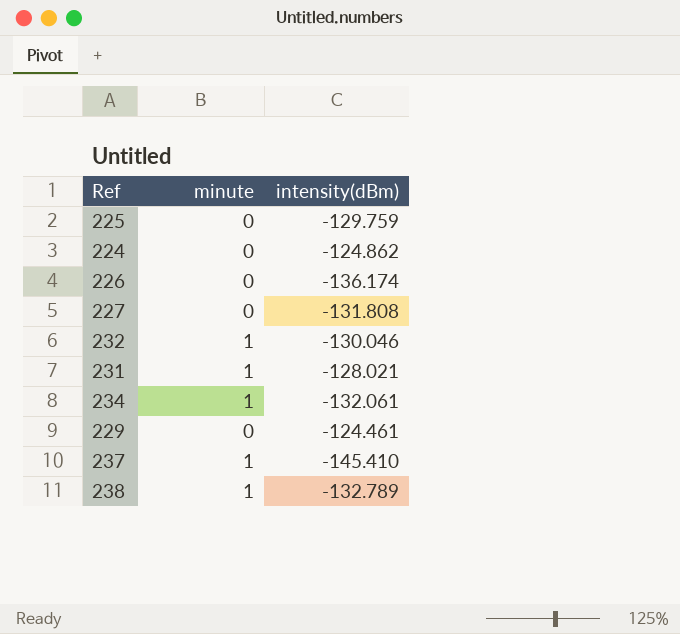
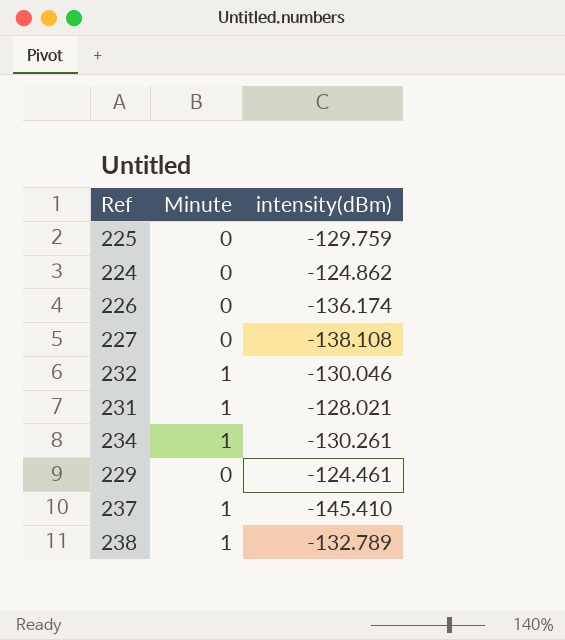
column name: minute -> Minute
227 | intensity(dBm): -131.808 -> -138.108
234 | intensity(dBm): -132.061 -> -130.261

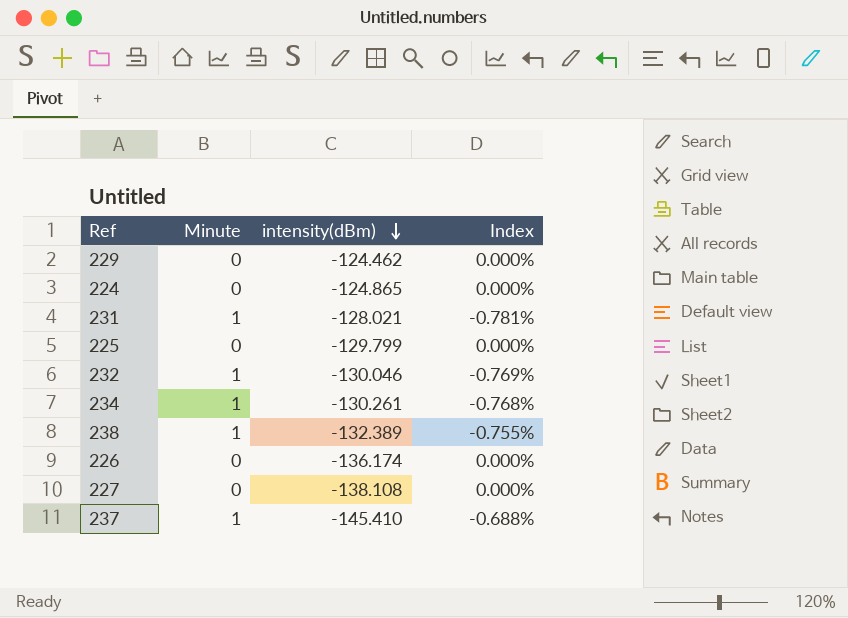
row order: none -> intensity(dBm) descending
column Index | formula: none -> [Minute] / [intensity(dBm)]
229 | intensity(dBm): -124.461 -> -124.462
224 | intensity(dBm): -124.862 -> -124.865
225 | intensity(dBm): -129.759 -> -129.799
238 | intensity(dBm): -132.789 -> -132.389

